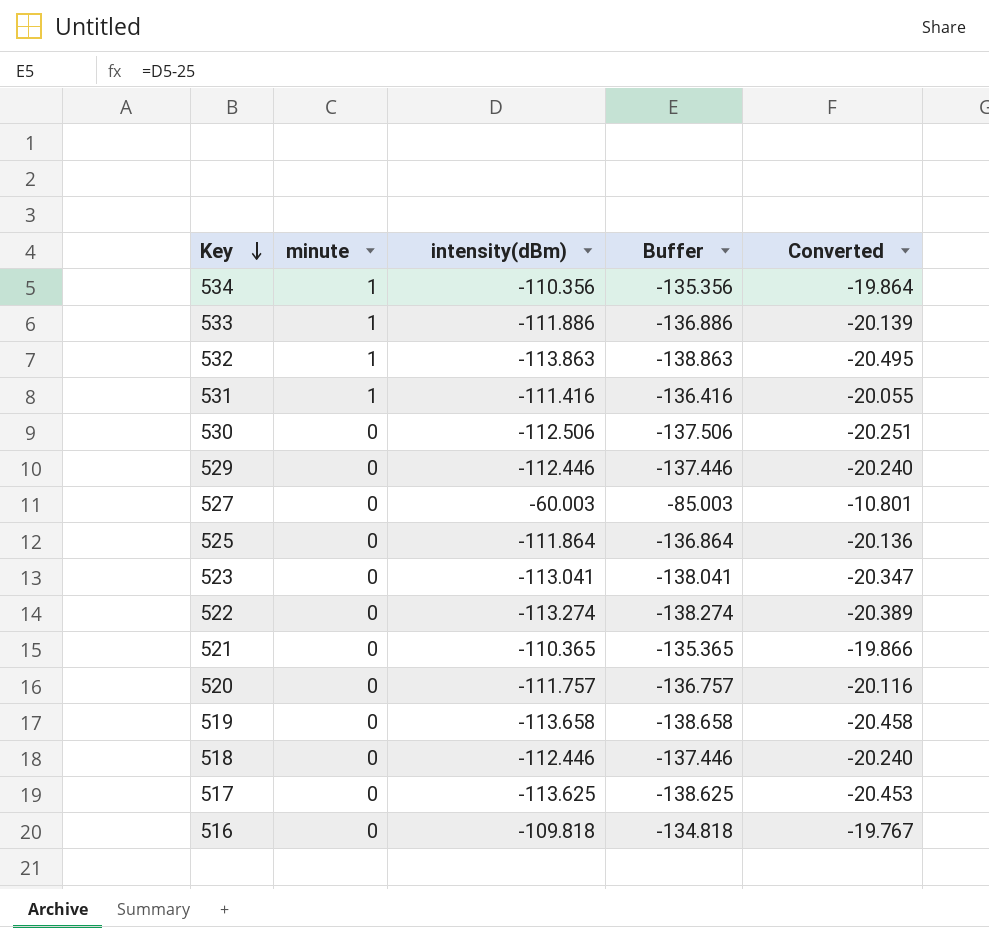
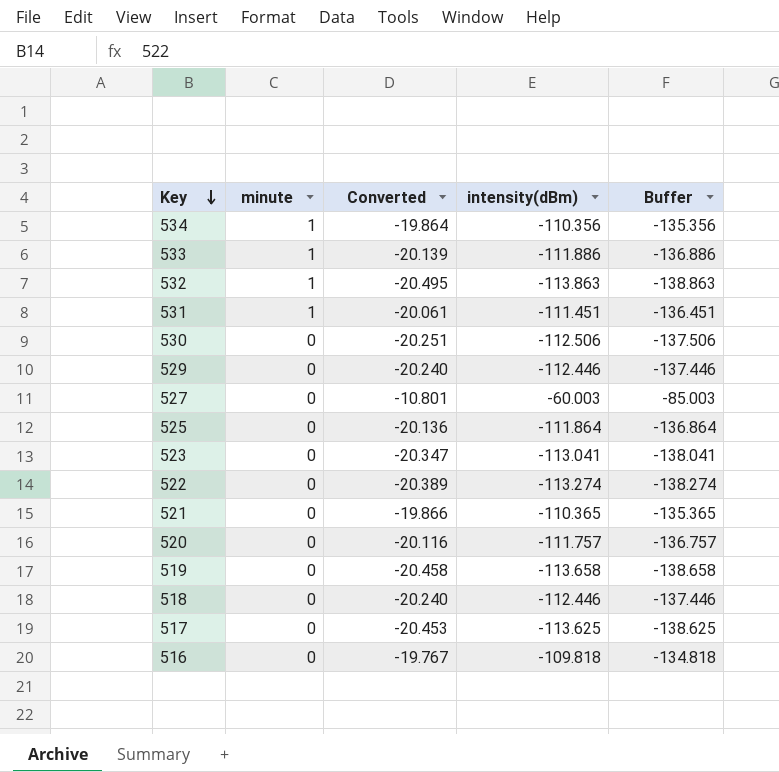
column Converted | position: 5 -> 3
531 | Converted: -20.055 -> -20.061
531 | intensity(dBm): -111.416 -> -111.451
531 | Buffer: -136.416 -> -136.451

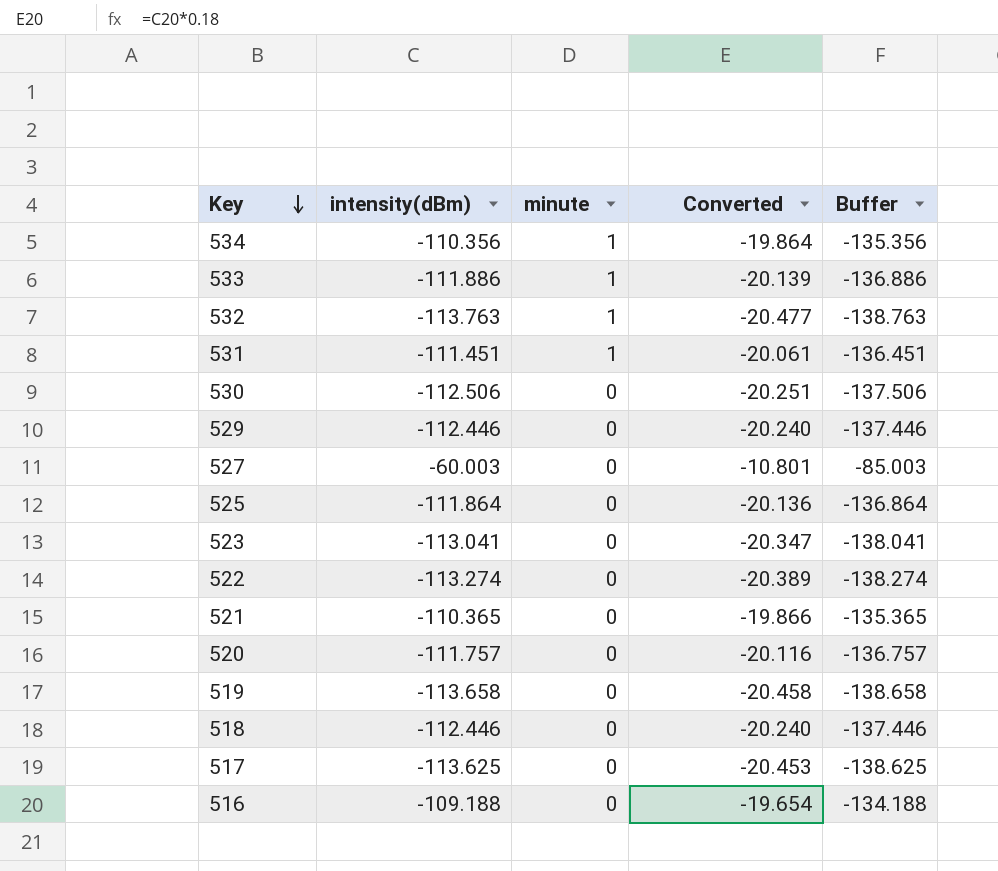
column intensity(dBm) | position: 4 -> 2
532 | intensity(dBm): -113.863 -> -113.763
532 | Converted: -20.495 -> -20.477
532 | Buffer: -138.863 -> -138.763
516 | intensity(dBm): -109.818 -> -109.188
516 | Converted: -19.767 -> -19.654
516 | Buffer: -134.818 -> -134.188

